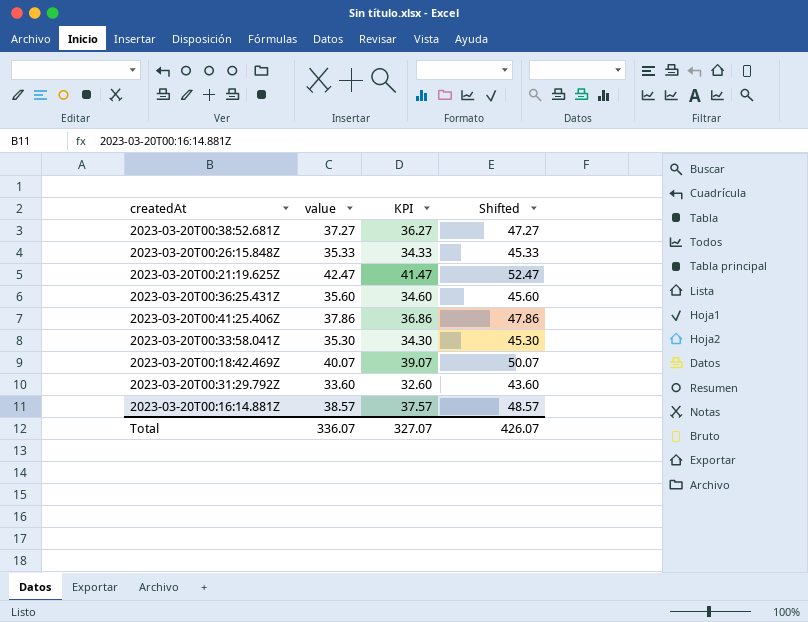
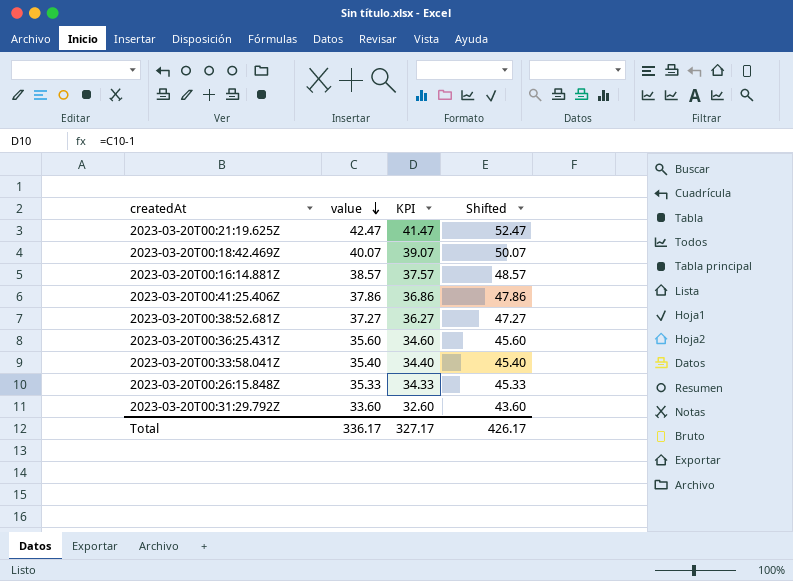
row order: none -> value descending
2023-03-20T00:33:58.041Z | value: 35.30 -> 35.40
2023-03-20T00:33:58.041Z | KPI: 34.30 -> 34.40
2023-03-20T00:33:58.041Z | Shifted: 45.30 -> 45.40
Total | value: 336.07 -> 336.17
Total | KPI: 327.07 -> 327.17
Total | Shifted: 426.07 -> 426.17

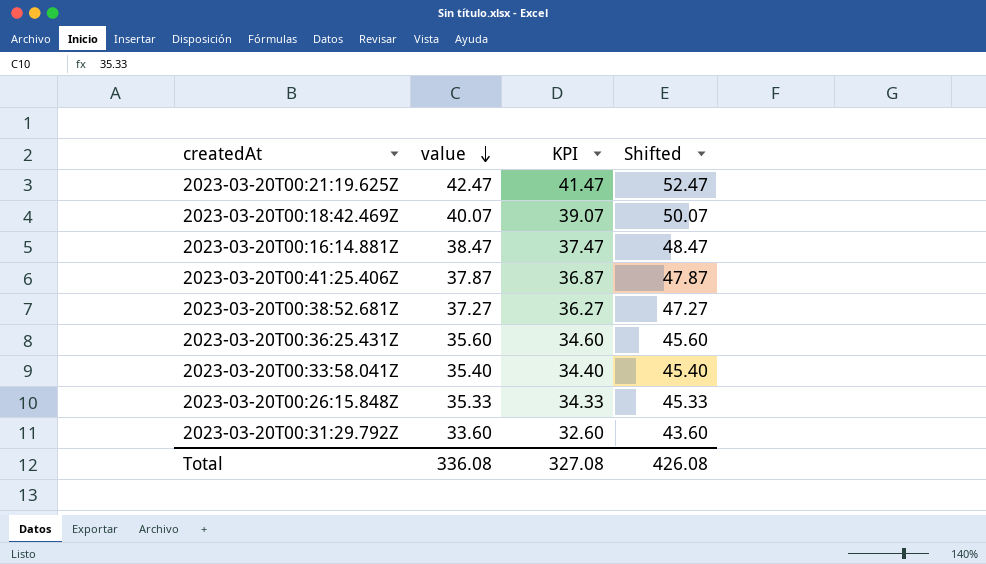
2023-03-20T00:16:14.881Z | value: 38.57 -> 38.47
2023-03-20T00:16:14.881Z | KPI: 37.57 -> 37.47
2023-03-20T00:16:14.881Z | Shifted: 48.57 -> 48.47
2023-03-20T00:41:25.406Z | value: 37.86 -> 37.87
2023-03-20T00:41:25.406Z | KPI: 36.86 -> 36.87
2023-03-20T00:41:25.406Z | Shifted: 47.86 -> 47.87
Total | value: 336.17 -> 336.08
Total | KPI: 327.17 -> 327.08
Total | Shifted: 426.17 -> 426.08

